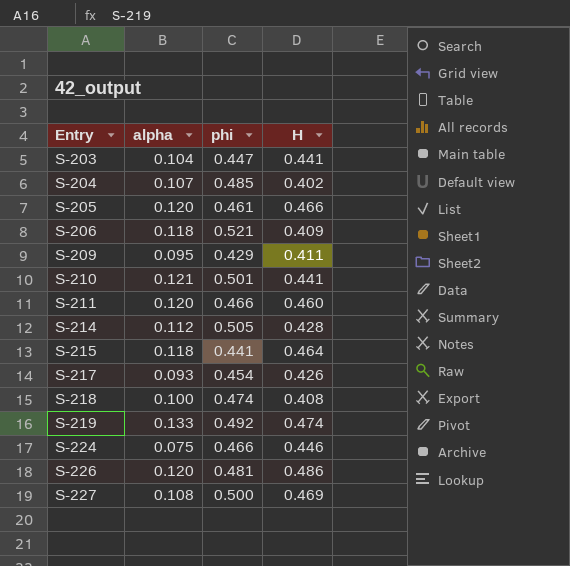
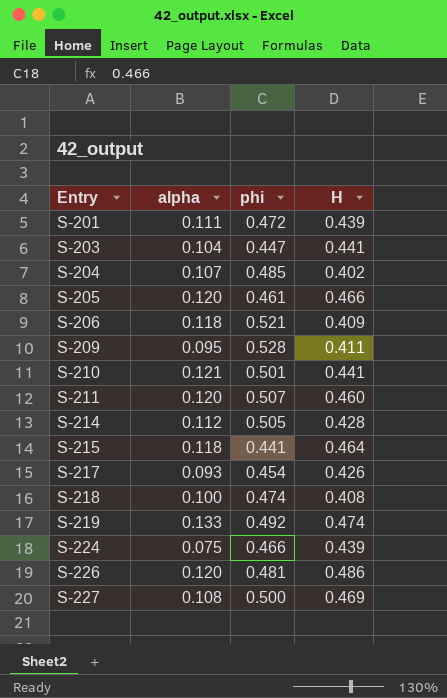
row S-201: none -> 0.111 | 0.472 | 0.439
S-209 | phi: 0.429 -> 0.528
S-211 | phi: 0.466 -> 0.507
S-224 | H: 0.446 -> 0.439

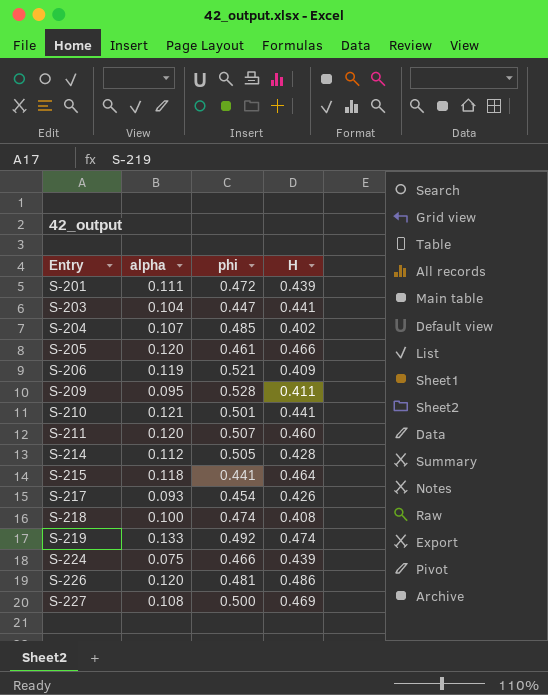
S-206 | alpha: 0.118 -> 0.119

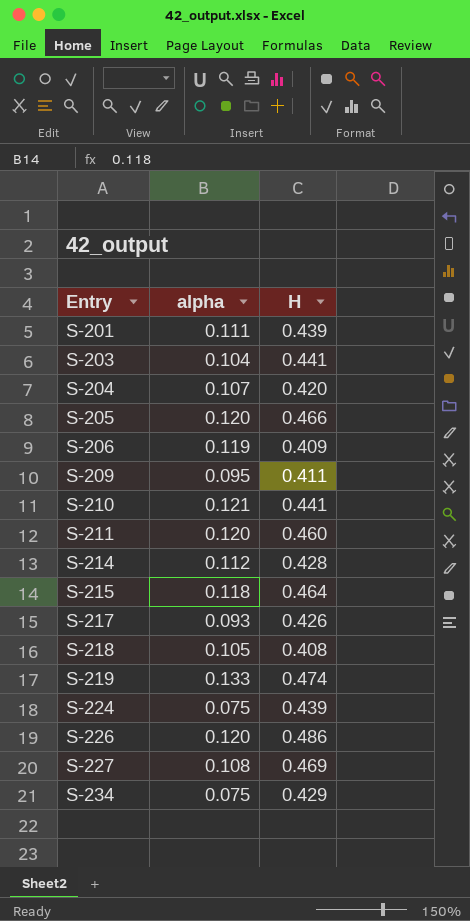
column phi | position: 3 -> none
S-204 | H: 0.402 -> 0.420
S-218 | alpha: 0.100 -> 0.105
row S-234: none -> 0.075 | 0.429

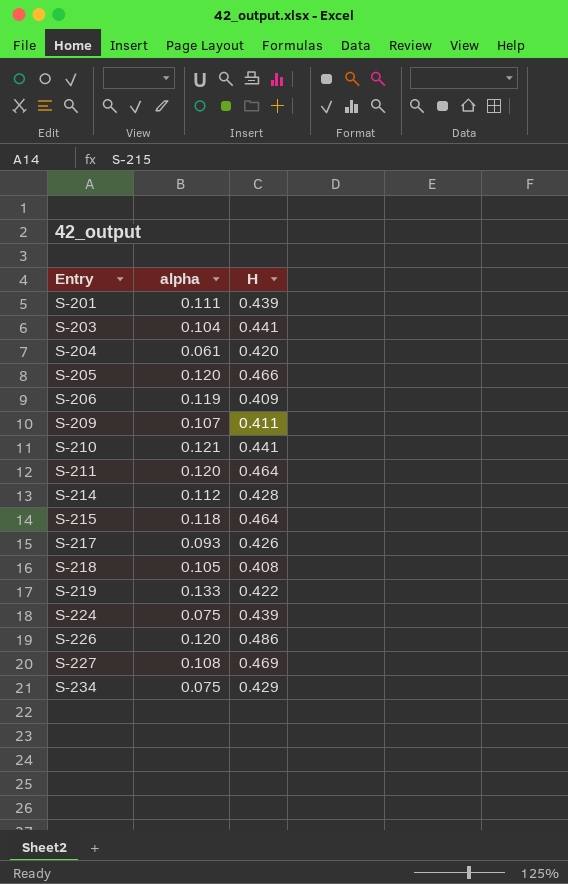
S-204 | alpha: 0.107 -> 0.061
S-209 | alpha: 0.095 -> 0.107
S-211 | H: 0.460 -> 0.464
S-219 | H: 0.474 -> 0.422

